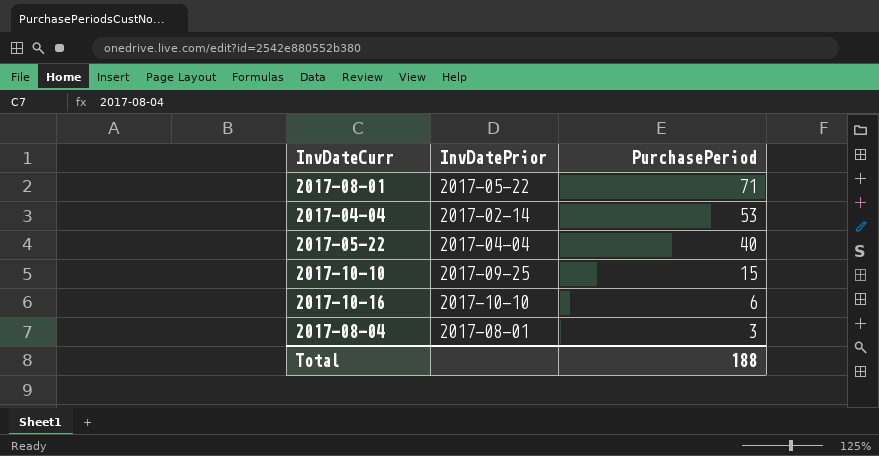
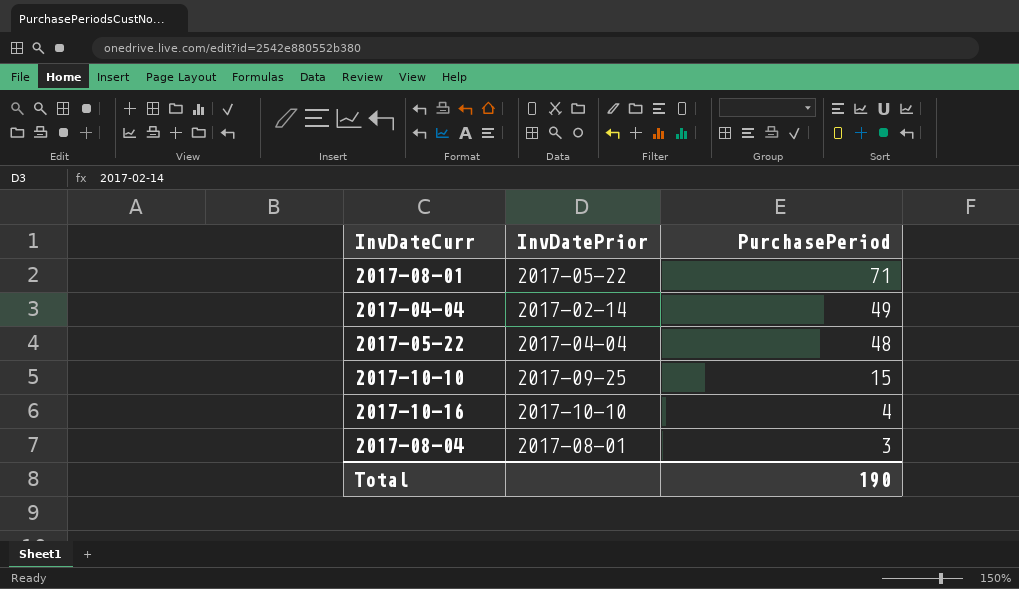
2017-04-04 | PurchasePeriod: 53 -> 49
2017-05-22 | PurchasePeriod: 40 -> 48
2017-10-16 | PurchasePeriod: 6 -> 4
Total | PurchasePeriod: 188 -> 190

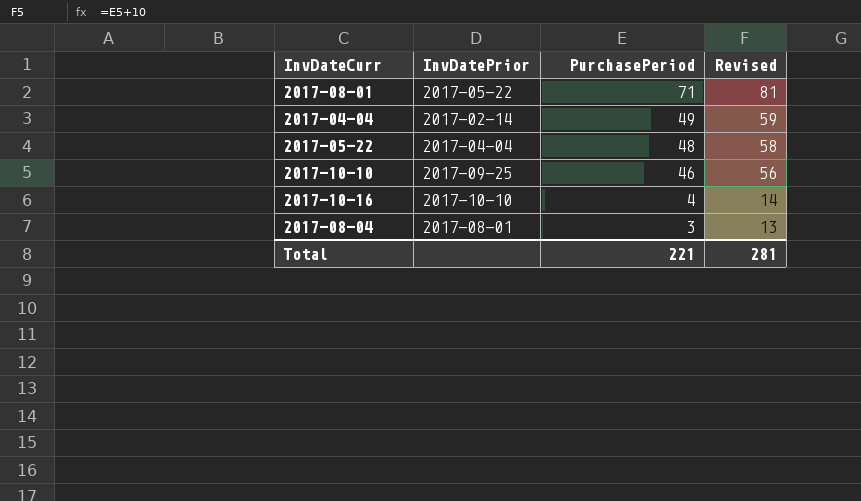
column Revised | formula: none -> [PurchasePeriod] + 10
2017-10-10 | PurchasePeriod: 15 -> 46
Total | PurchasePeriod: 190 -> 221

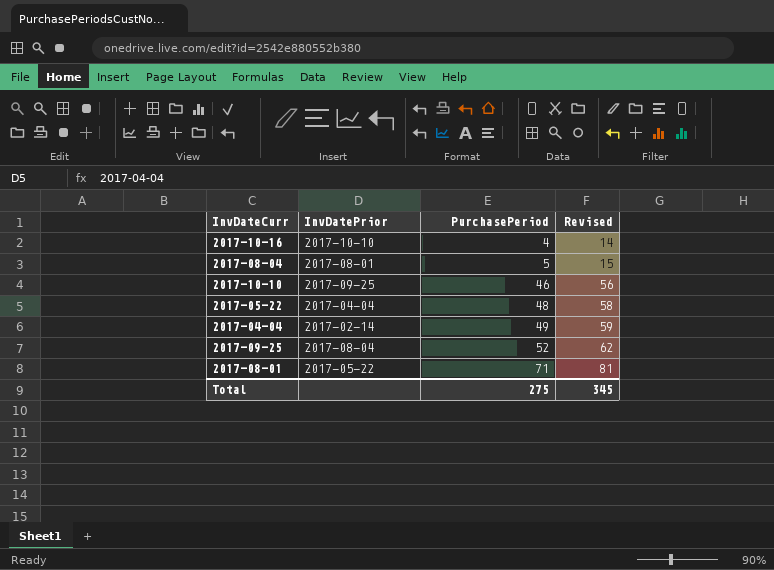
row order: PurchasePeriod descending -> PurchasePeriod ascending
2017-08-04 | PurchasePeriod: 3 -> 5
2017-08-04 | Revised: 13 -> 15
row 2017-09-25: none -> 2017-08-04 | 52 | 62
Total | PurchasePeriod: 221 -> 275
Total | Revised: 281 -> 345

